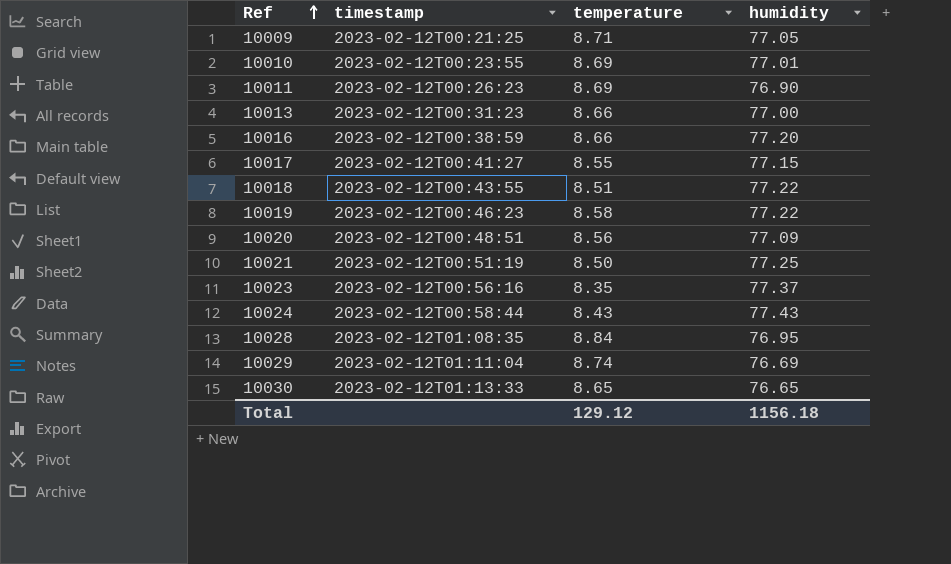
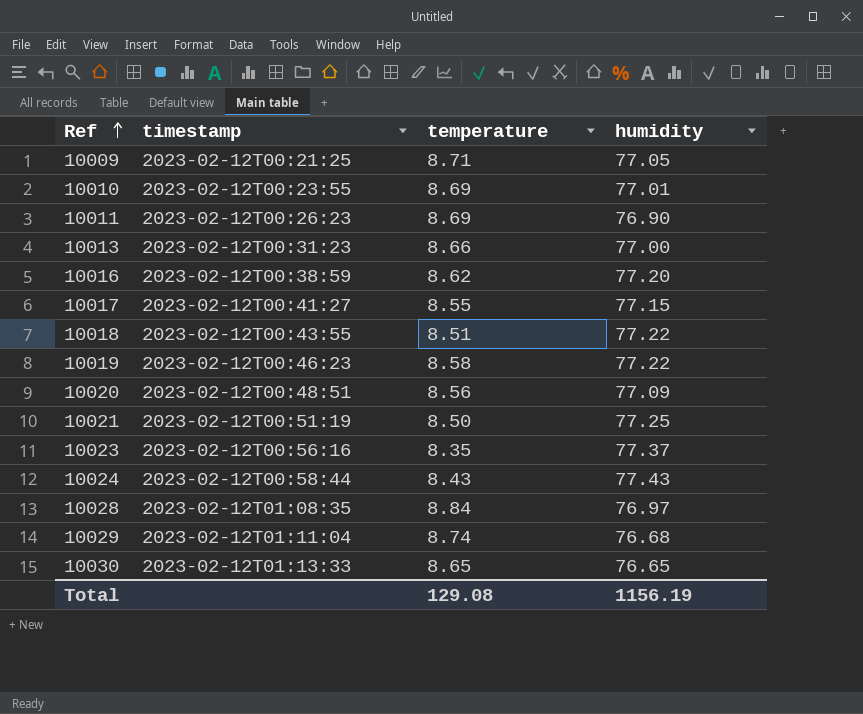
10016 | temperature: 8.66 -> 8.62
10028 | humidity: 76.95 -> 76.97
10029 | humidity: 76.69 -> 76.68
Total | temperature: 129.12 -> 129.08
Total | humidity: 1156.18 -> 1156.19

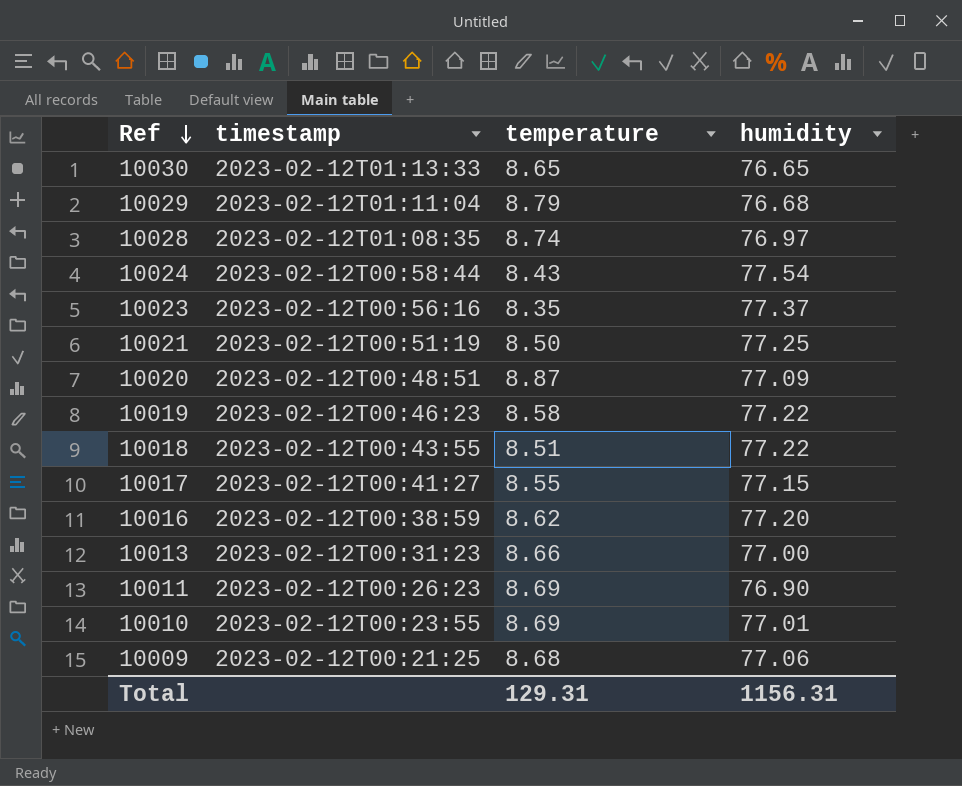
row order: Ref ascending -> Ref descending
10029 | temperature: 8.74 -> 8.79
10028 | temperature: 8.84 -> 8.74
10024 | humidity: 77.43 -> 77.54
10020 | temperature: 8.56 -> 8.87
10009 | temperature: 8.71 -> 8.68
10009 | humidity: 77.05 -> 77.06
Total | temperature: 129.08 -> 129.31
Total | humidity: 1156.19 -> 1156.31

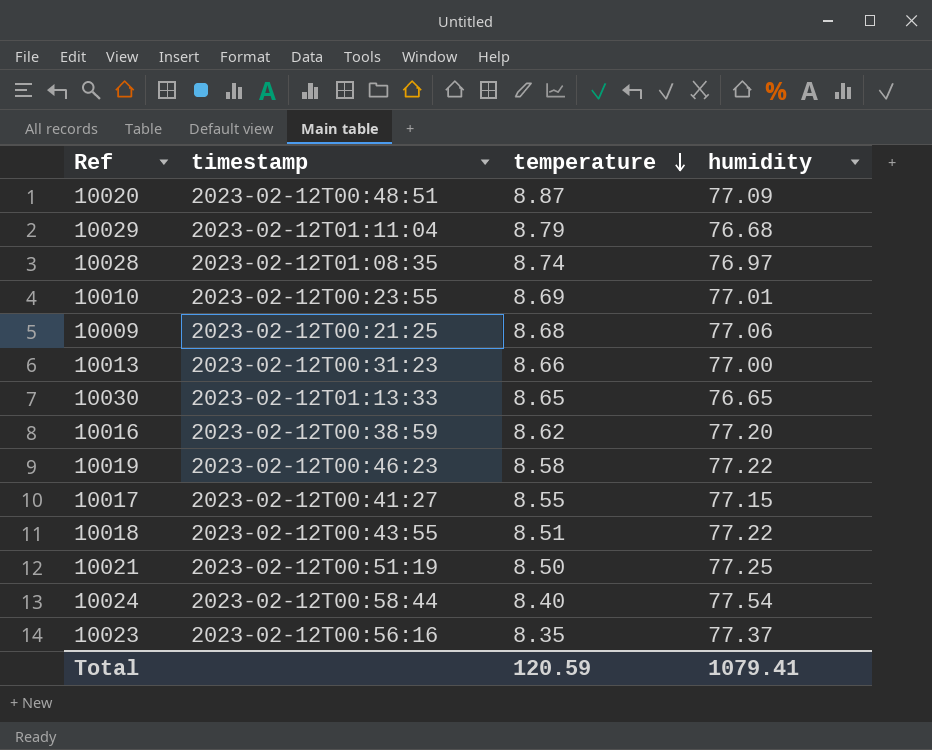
row order: Ref descending -> temperature descending
row 10011: 2023-02-12T00:26:23 | 8.69 | 76.90 -> none
10024 | temperature: 8.43 -> 8.40
Total | temperature: 129.31 -> 120.59
Total | humidity: 1156.31 -> 1079.41

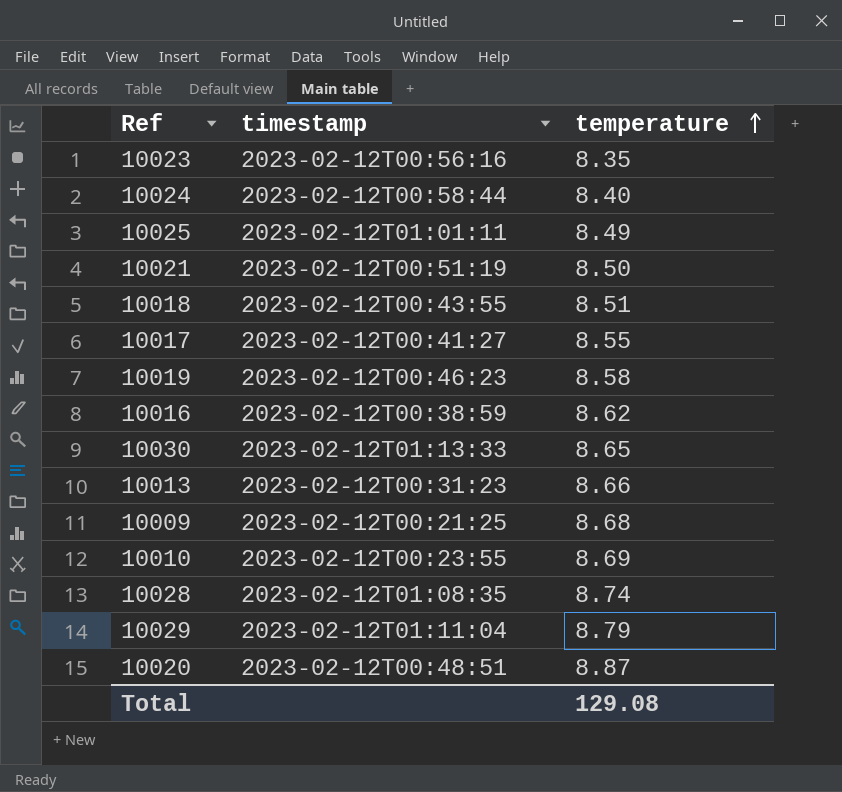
row order: temperature descending -> temperature ascending
column humidity | position: 4 -> none
row 10025: none -> 2023-02-12T01:01:11 | 8.49
Total | temperature: 120.59 -> 129.08

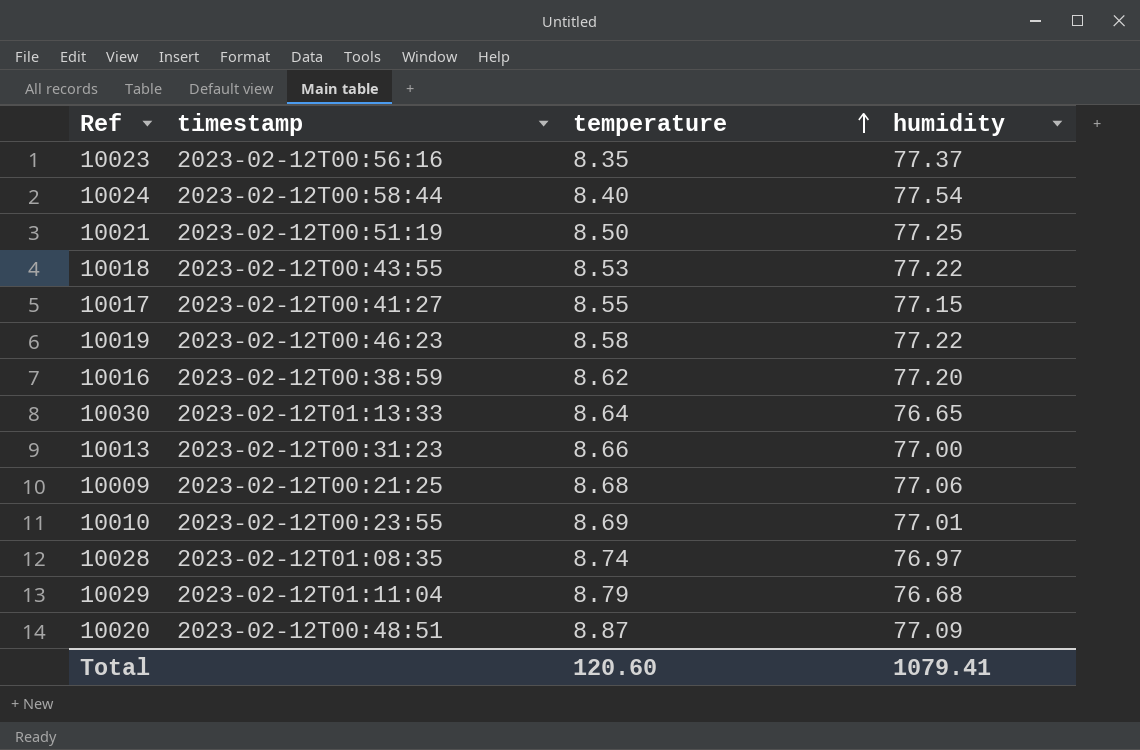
column humidity | position: none -> 4
row 10025: 2023-02-12T01:01:11 | 8.49 -> none
10018 | temperature: 8.51 -> 8.53
10030 | temperature: 8.65 -> 8.64
Total | temperature: 129.08 -> 120.60

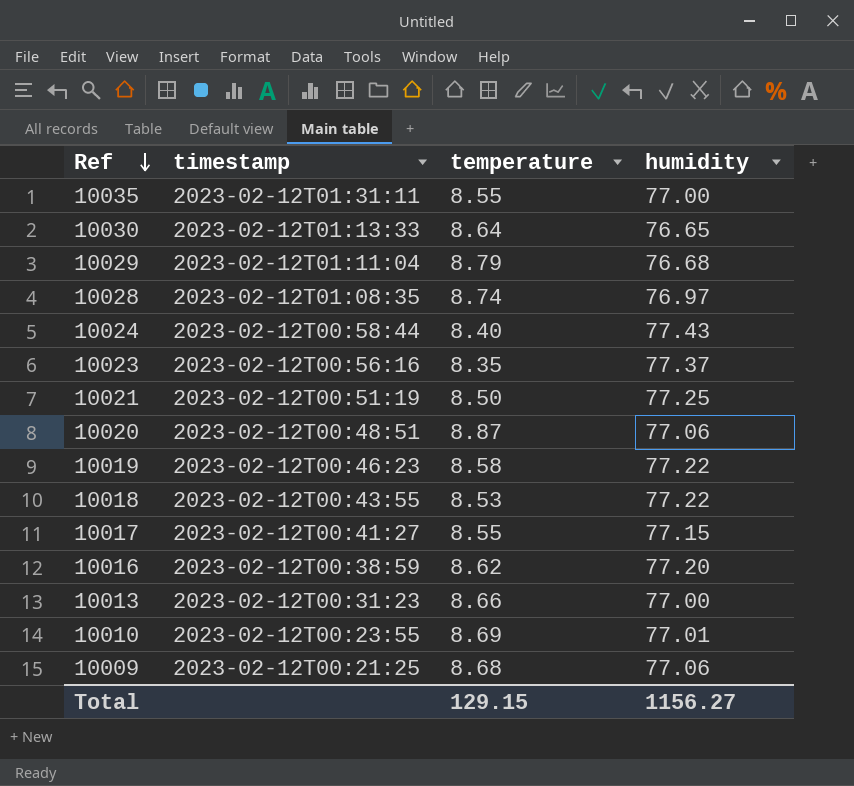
row order: temperature ascending -> Ref descending
row 10035: none -> 2023-02-12T01:31:11 | 8.55 | 77.00
10024 | humidity: 77.54 -> 77.43
10020 | humidity: 77.09 -> 77.06
Total | temperature: 120.60 -> 129.15
Total | humidity: 1079.41 -> 1156.27

